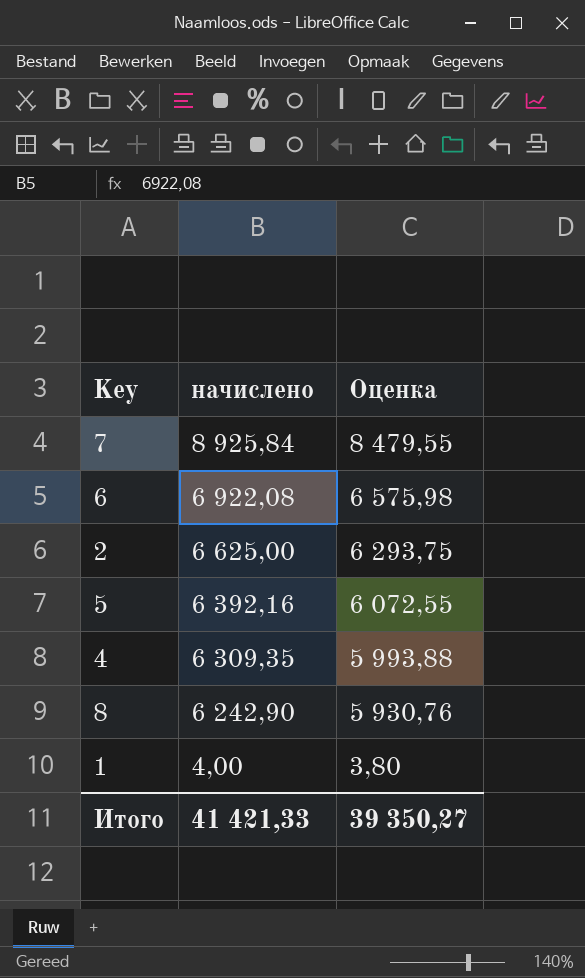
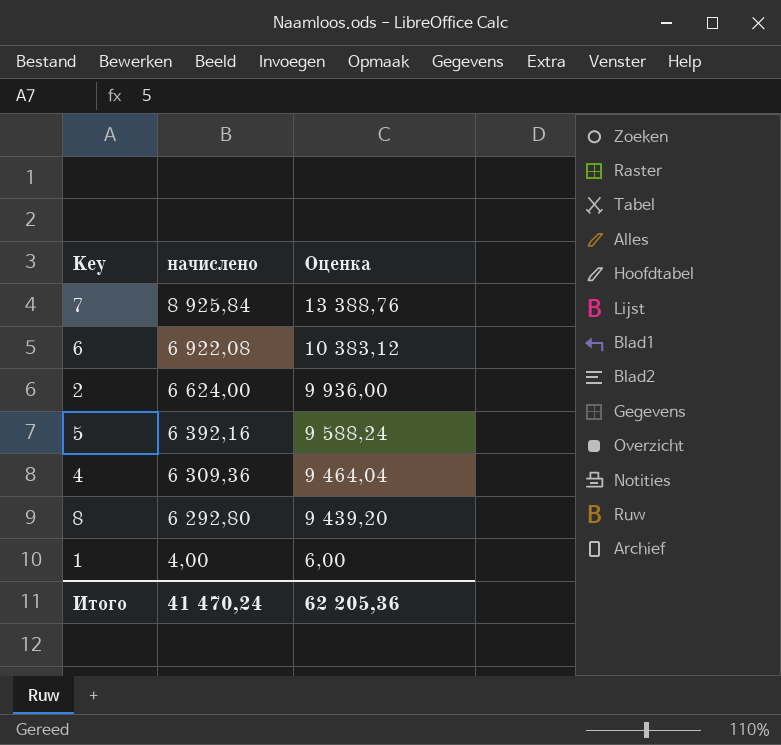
column Оценка | formula: [начислено] * 0,95 -> [начислено] * 1,5
2 | начислено: 6 625,00 -> 6 624,00
4 | начислено: 6 309,35 -> 6 309,36
8 | начислено: 6 242,90 -> 6 292,80
Итого | начислено: 41 421,33 -> 41 470,24
Итого | Оценка: 39 350,27 -> 62 205,36

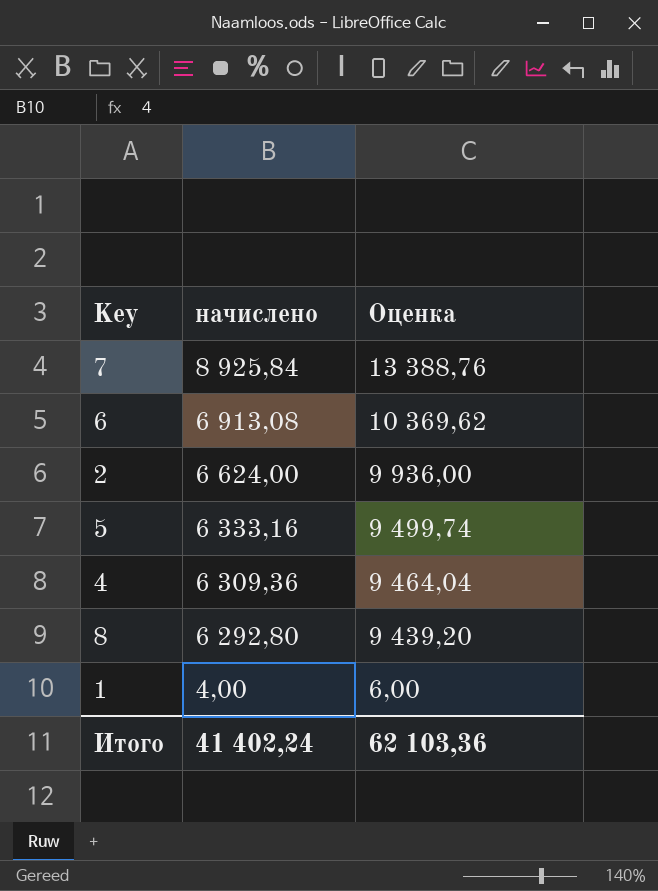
6 | начислено: 6 922,08 -> 6 913,08
6 | Оценка: 10 383,12 -> 10 369,62
5 | начислено: 6 392,16 -> 6 333,16
5 | Оценка: 9 588,24 -> 9 499,74
Итого | начислено: 41 470,24 -> 41 402,24
Итого | Оценка: 62 205,36 -> 62 103,36

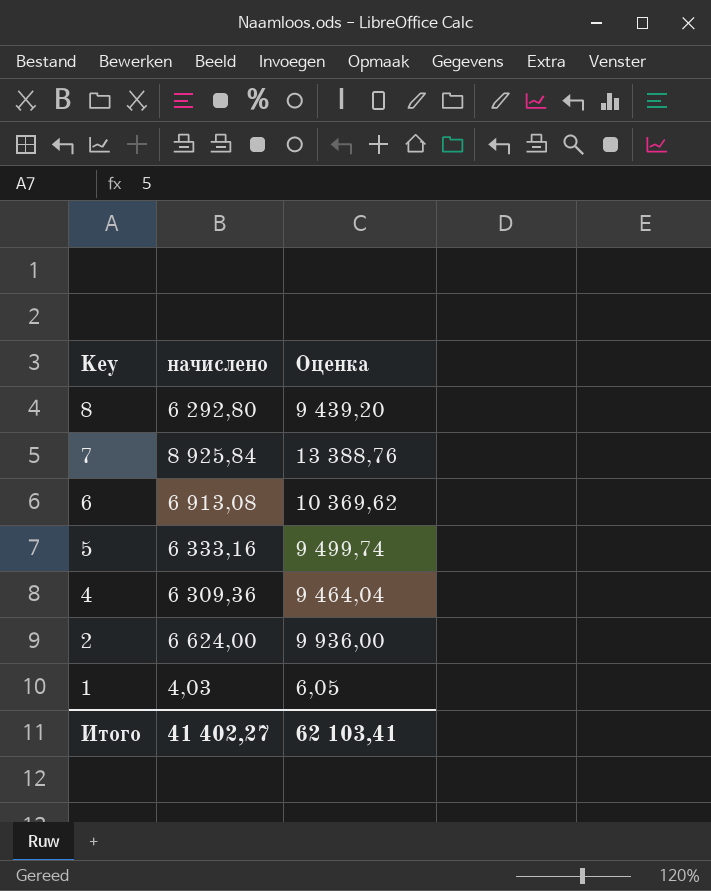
row order: начислено descending -> Key descending
1 | начислено: 4,00 -> 4,03
1 | Оценка: 6,00 -> 6,05
Итого | начислено: 41 402,24 -> 41 402,27
Итого | Оценка: 62 103,36 -> 62 103,41

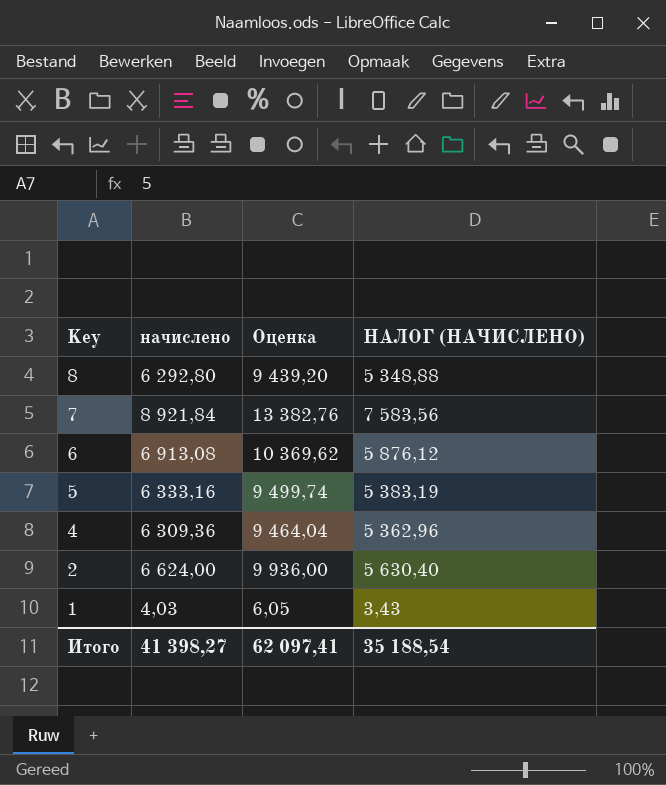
column НАЛОГ (НАЧИСЛЕНО) | formula: none -> [начислено] * 0,85
7 | начислено: 8 925,84 -> 8 921,84
7 | Оценка: 13 388,76 -> 13 382,76
Итого | начислено: 41 402,27 -> 41 398,27
Итого | Оценка: 62 103,41 -> 62 097,41

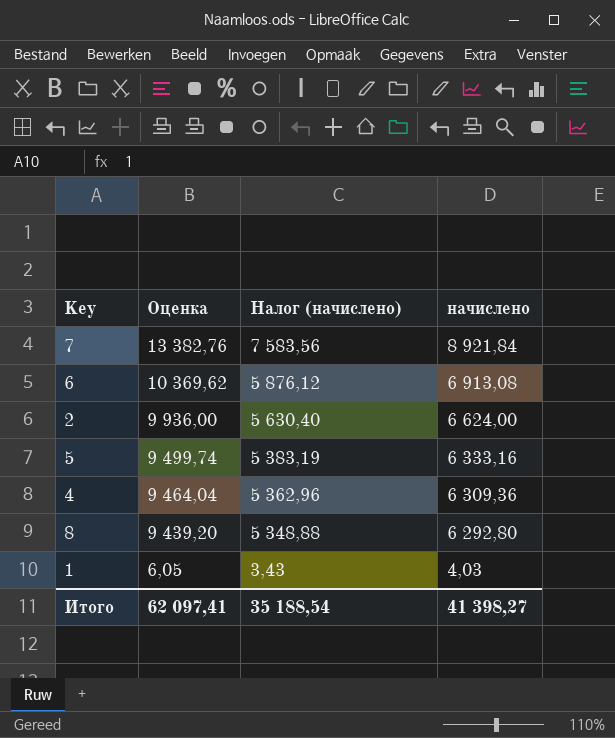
row order: Key descending -> Оценка descending
column name: НАЛОГ (НАЧИСЛЕНО) -> Налог (начислено)
column начислено | position: 2 -> 4

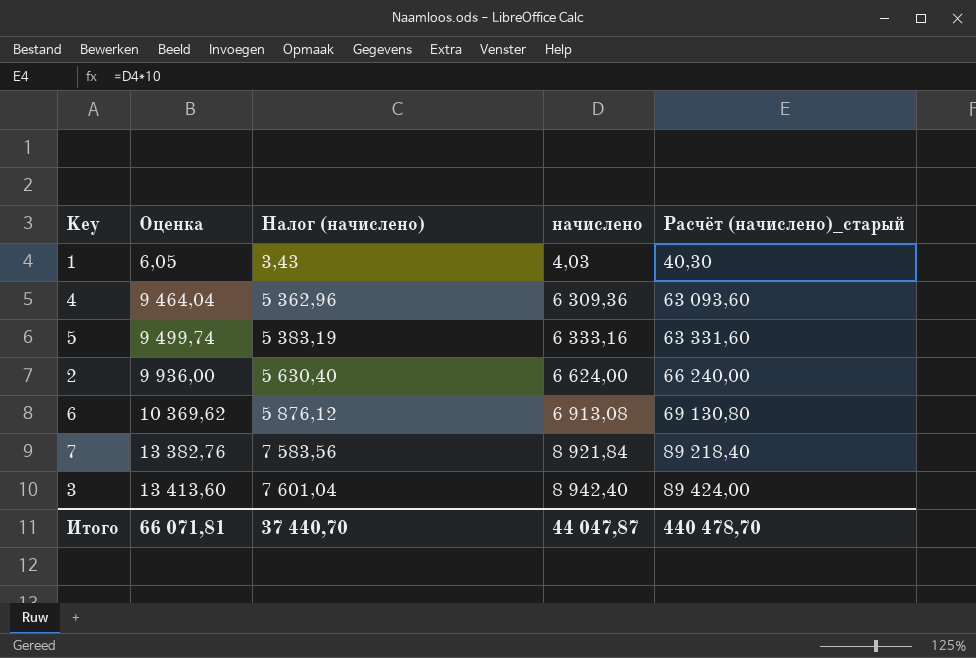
row order: Оценка descending -> Оценка ascending
column Расчёт (начислено)_старый | formula: none -> [начислено] * 10
row 8: 9 439,20 | 5 348,88 | 6 292,80 -> none
row 3: none -> 13 413,60 | 7 601,04 | 8 942,40 | 89 424,00
Итого | Оценка: 62 097,41 -> 66 071,81
Итого | Налог (начислено): 35 188,54 -> 37 440,70
Итого | начислено: 41 398,27 -> 44 047,87

